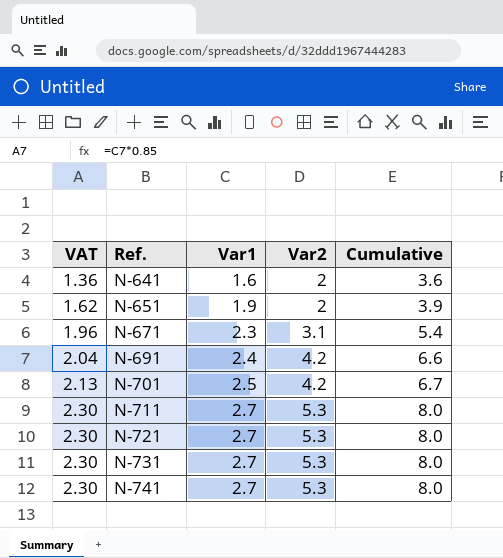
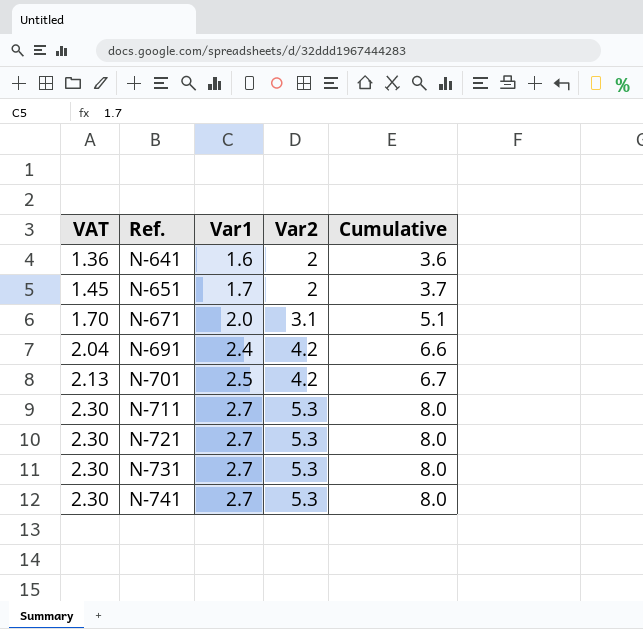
N-651 | VAT: 1.62 -> 1.45
N-651 | Var1: 1.9 -> 1.7
N-651 | Cumulative: 3.9 -> 3.7
N-671 | VAT: 1.96 -> 1.70
N-671 | Var1: 2.3 -> 2.0
N-671 | Cumulative: 5.4 -> 5.1

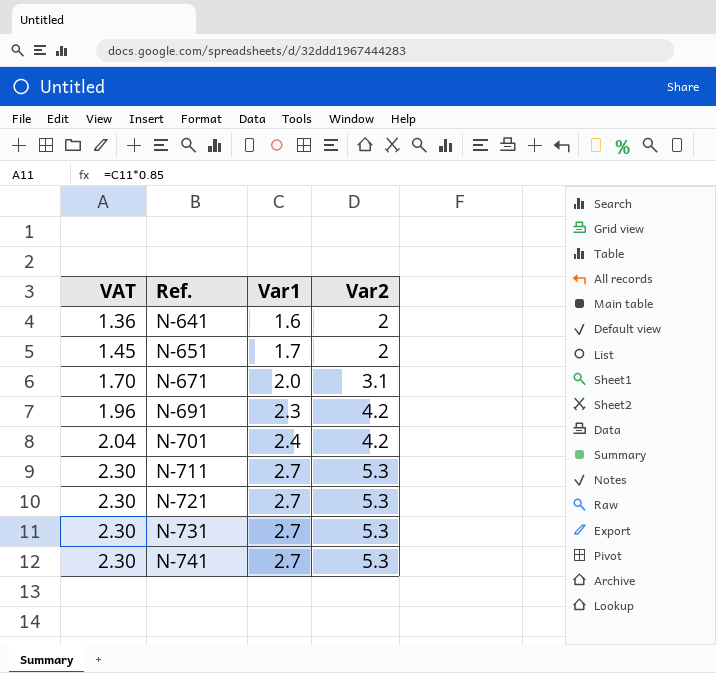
column Cumulative | formula: [Var1] + [Var2] -> none
N-691 | VAT: 2.04 -> 1.96
N-691 | Var1: 2.4 -> 2.3
N-701 | VAT: 2.13 -> 2.04
N-701 | Var1: 2.5 -> 2.4

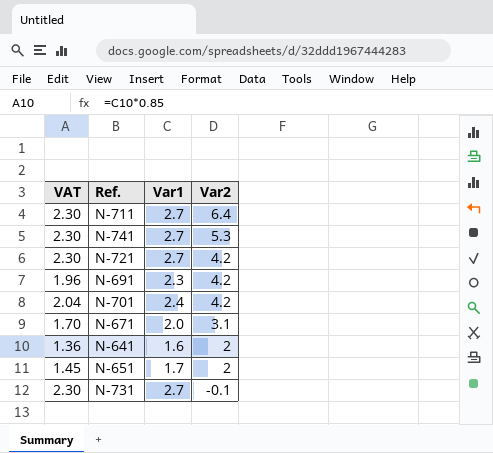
row order: VAT ascending -> Var2 descending
N-711 | Var2: 5.3 -> 6.4
N-721 | Var2: 5.3 -> 4.2
N-731 | Var2: 5.3 -> -0.1

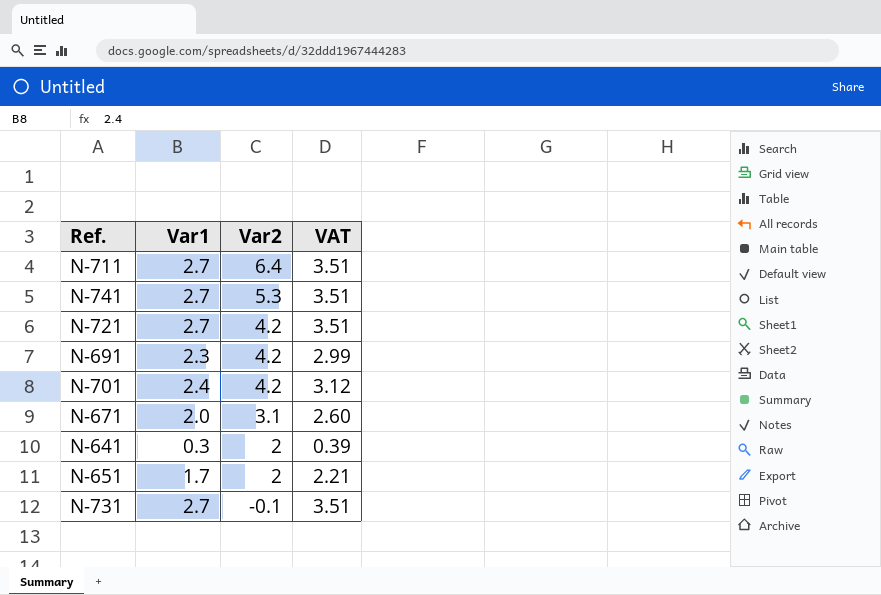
column VAT | formula: [Var1] * 0.85 -> [Var1] * 1.3
column VAT | position: 1 -> 4
N-641 | Var1: 1.6 -> 0.3

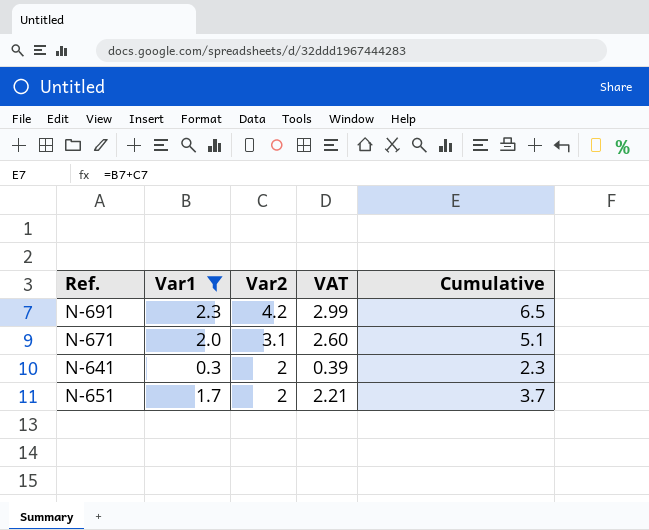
filter: none -> Var1 <= 2.3
column Cumulative | formula: none -> [Var1] + [Var2]

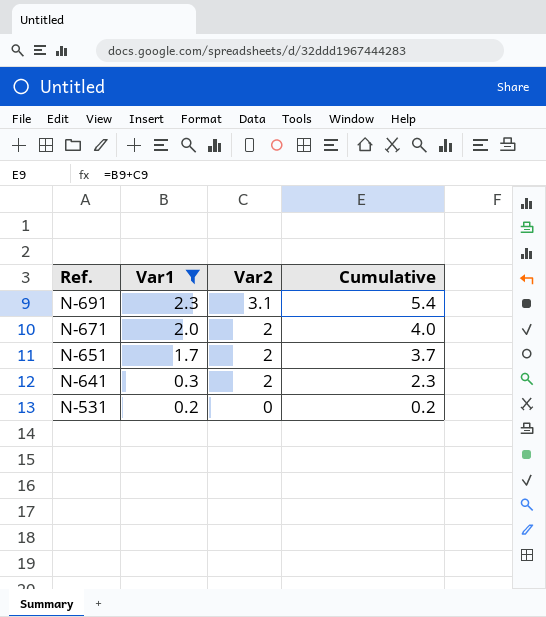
row order: Var2 descending -> Ref. descending
column VAT | formula: [Var1] * 1.3 -> none
N-691 | Var2: 4.2 -> 3.1
N-691 | Cumulative: 6.5 -> 5.4
N-671 | Var2: 3.1 -> 2
N-671 | Cumulative: 5.1 -> 4.0
row N-531: none -> 0.2 | 0 | 0.2

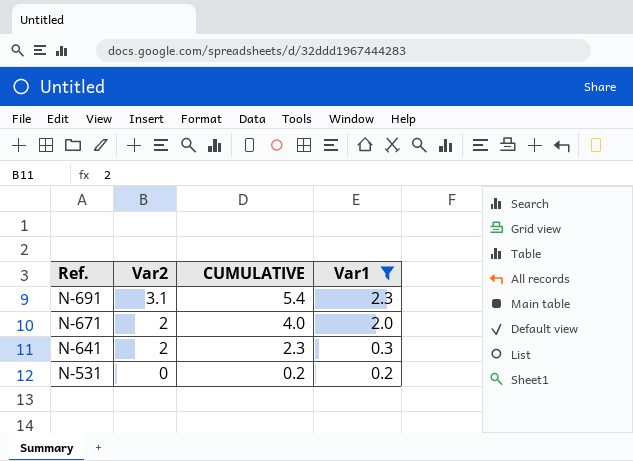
column name: Cumulative -> CUMULATIVE
column Var1 | position: 2 -> 4
row N-651: 1.7 | 2 | 3.7 -> none

